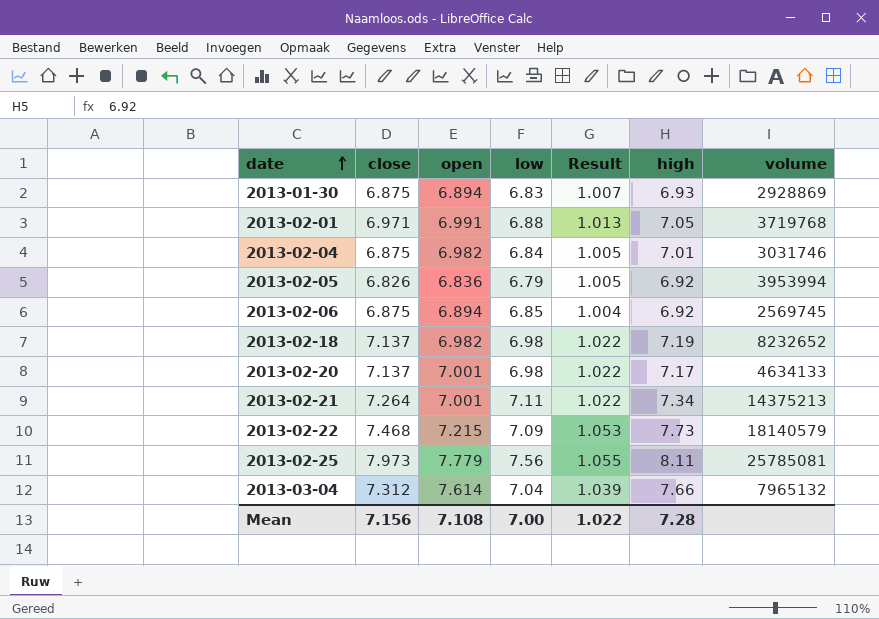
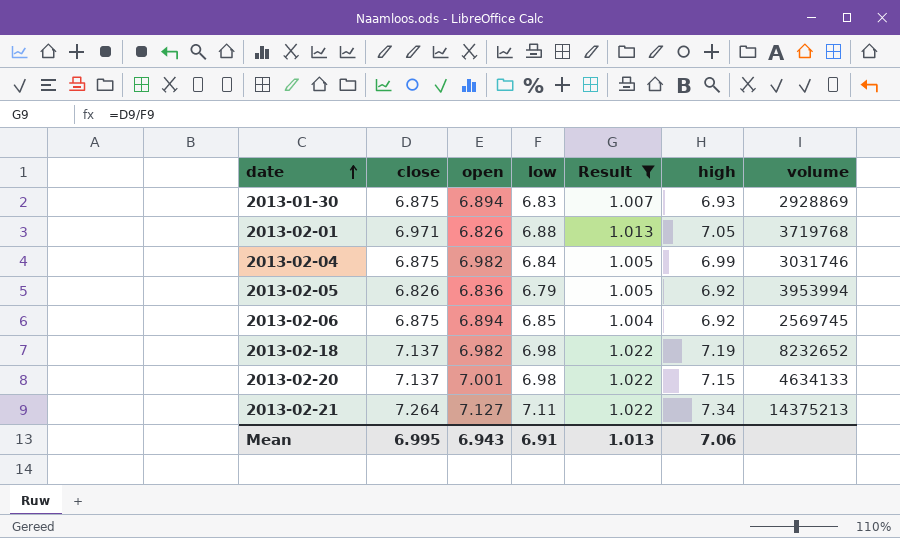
filter: none -> Result <= 1.022
2013-02-01 | open: 6.991 -> 6.826
2013-02-04 | high: 7.01 -> 6.99
2013-02-20 | high: 7.17 -> 7.15
2013-02-21 | open: 7.001 -> 7.127
Mean | close: 7.156 -> 6.995
Mean | open: 7.108 -> 6.943
Mean | low: 7.00 -> 6.91
Mean | Result: 1.022 -> 1.013
Mean | high: 7.28 -> 7.06

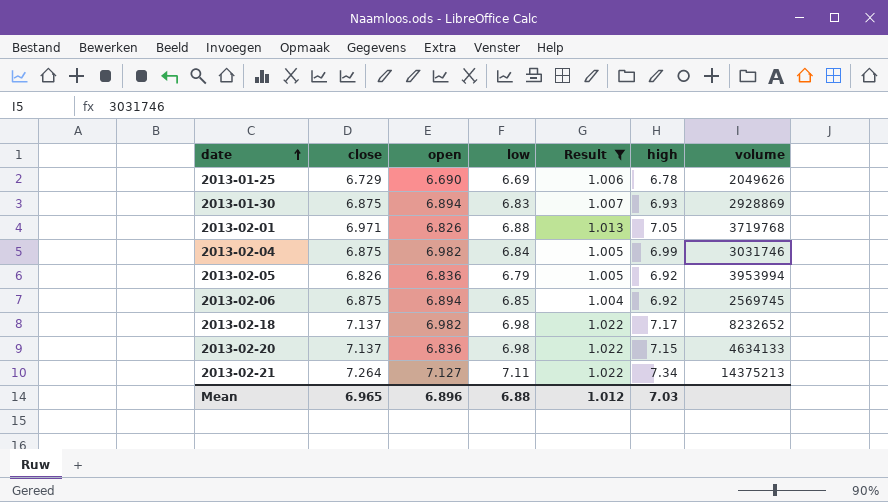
row 2013-01-25: none -> 6.729 | 6.690 | 6.69 | 1.006 | 6.78 | 2049626
2013-02-18 | high: 7.19 -> 7.17
2013-02-20 | open: 7.001 -> 6.836
Mean | close: 6.995 -> 6.965
Mean | open: 6.943 -> 6.896
Mean | low: 6.91 -> 6.88
Mean | Result: 1.013 -> 1.012
Mean | high: 7.06 -> 7.03

